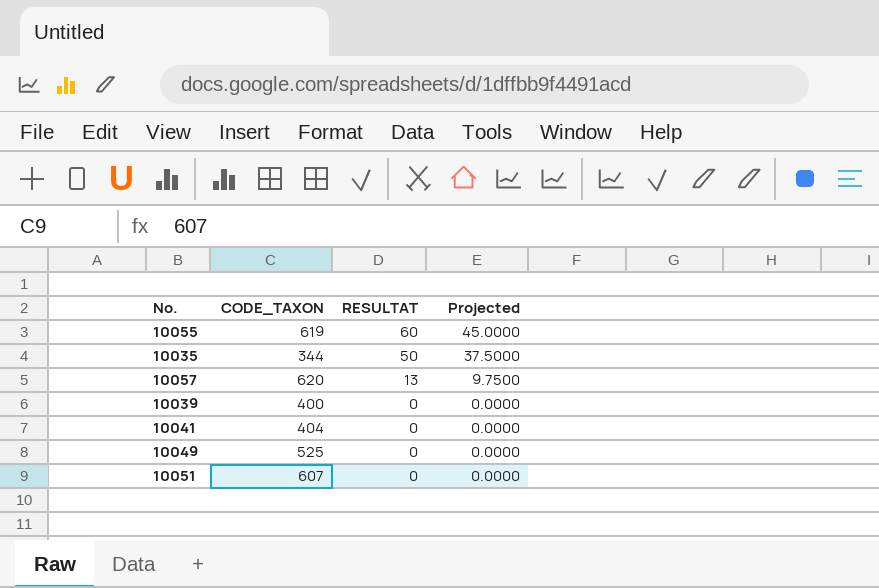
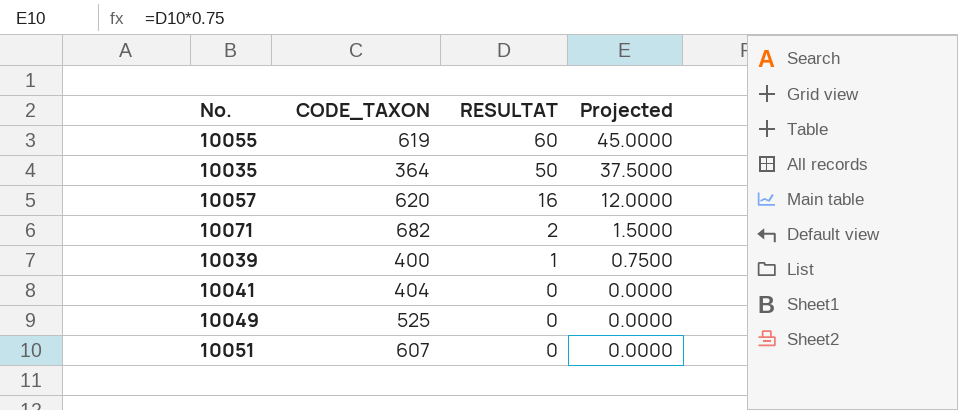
10035 | CODE_TAXON: 344 -> 364
10057 | RESULTAT: 13 -> 16
10057 | Projected: 9.7500 -> 12.0000
row 10071: none -> 682 | 2 | 1.5000
10039 | RESULTAT: 0 -> 1
10039 | Projected: 0.0000 -> 0.7500

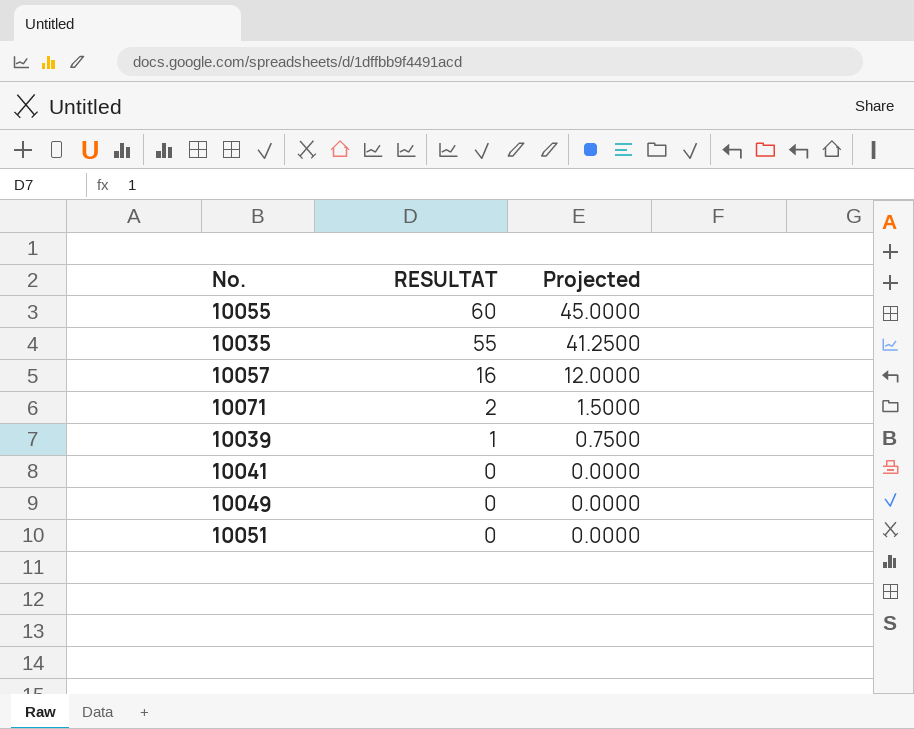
column CODE_TAXON | position: 2 -> none
10035 | RESULTAT: 50 -> 55
10035 | Projected: 37.5000 -> 41.2500

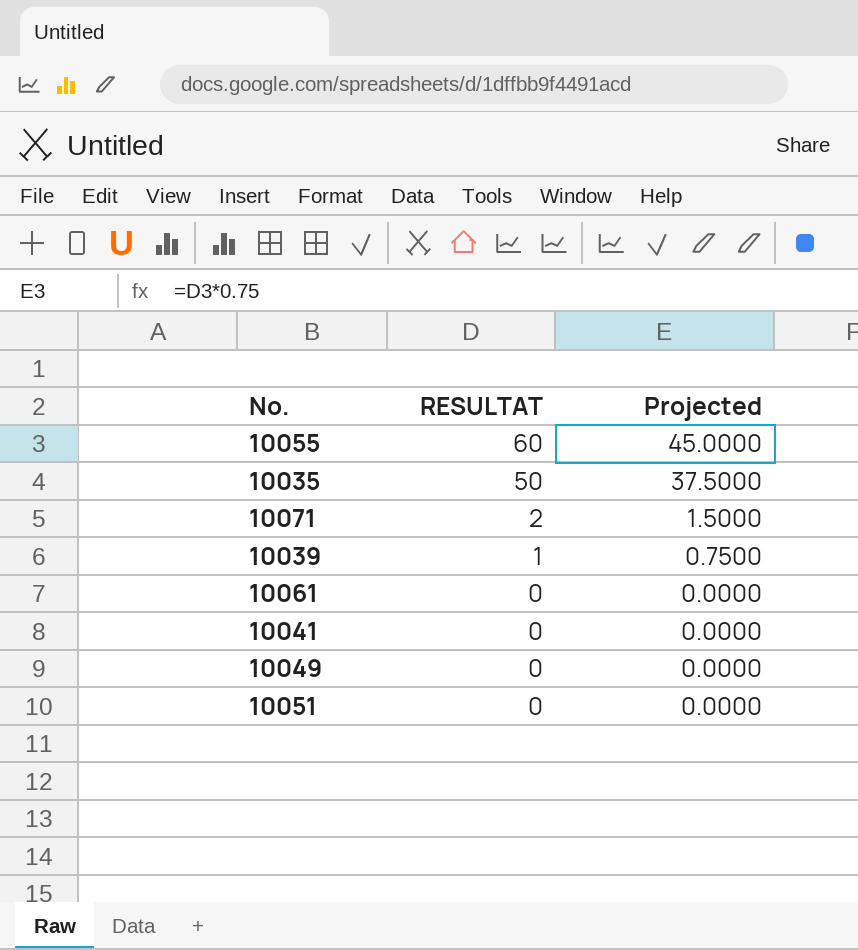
row 10057: 16 | 12.0000 -> none
10035 | RESULTAT: 55 -> 50
10035 | Projected: 41.2500 -> 37.5000
row 10061: none -> 0 | 0.0000

